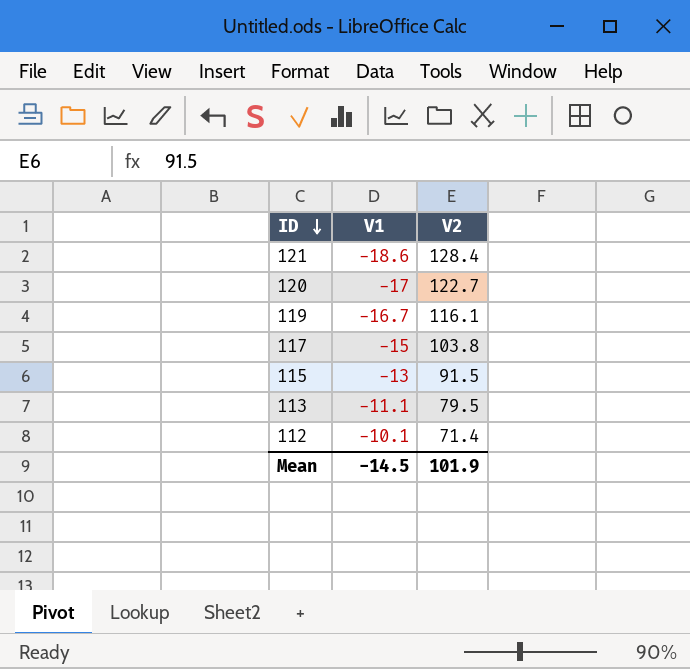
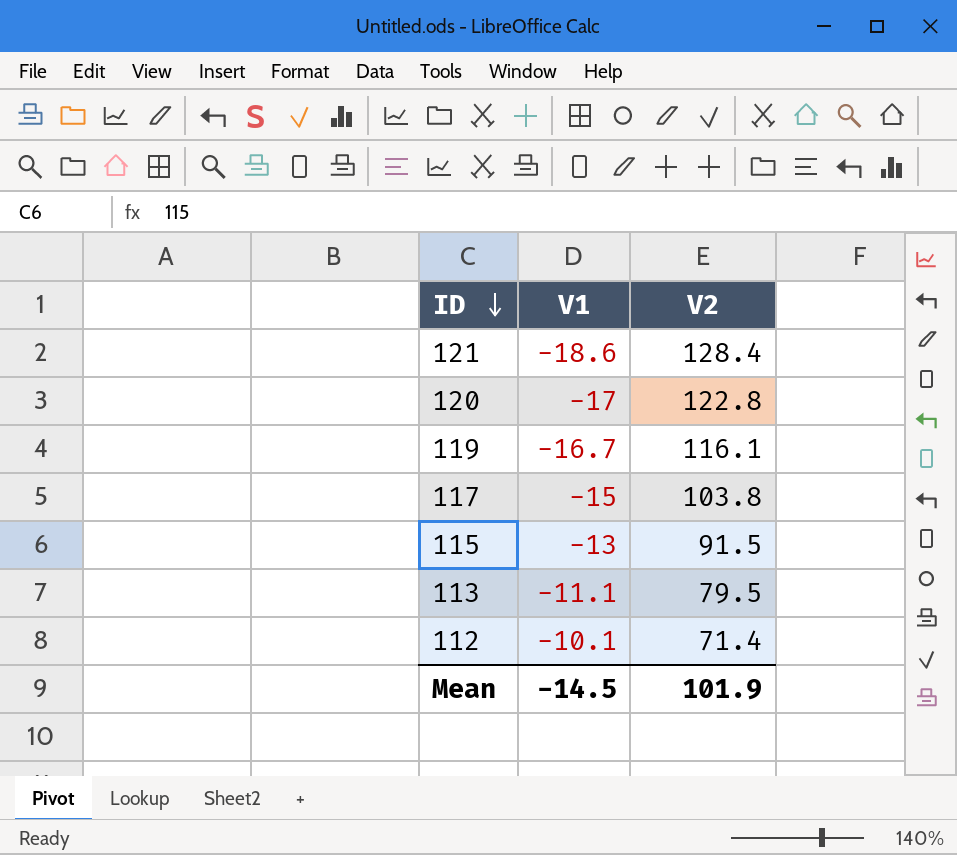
120 | V2: 122.7 -> 122.8

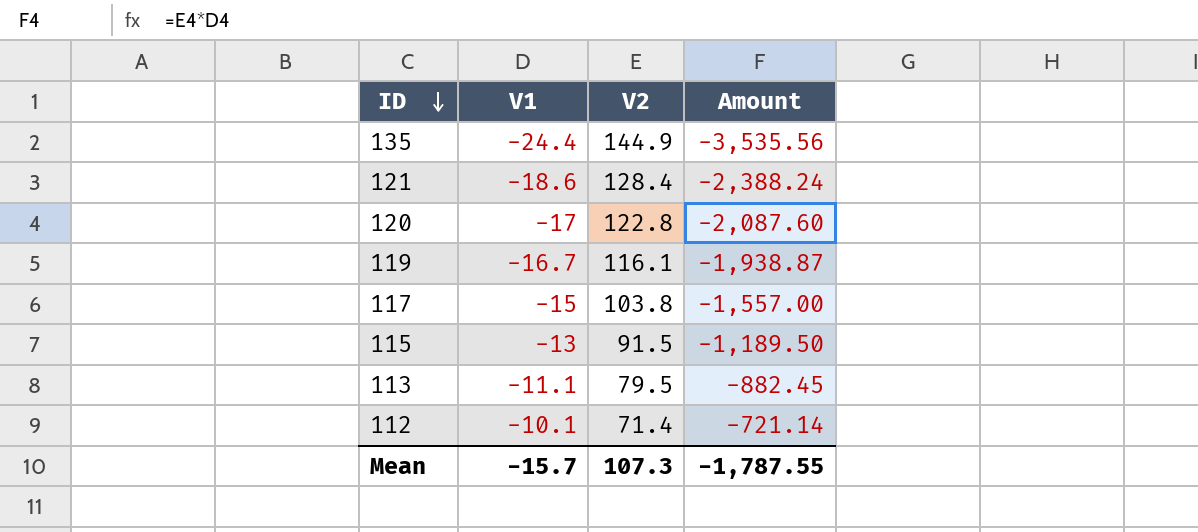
column Amount | formula: none -> [V1] * [V2]
row 135: none -> -24.4 | 144.9 | -3,535.56
Mean | V1: -14.5 -> -15.7
Mean | V2: 101.9 -> 107.3

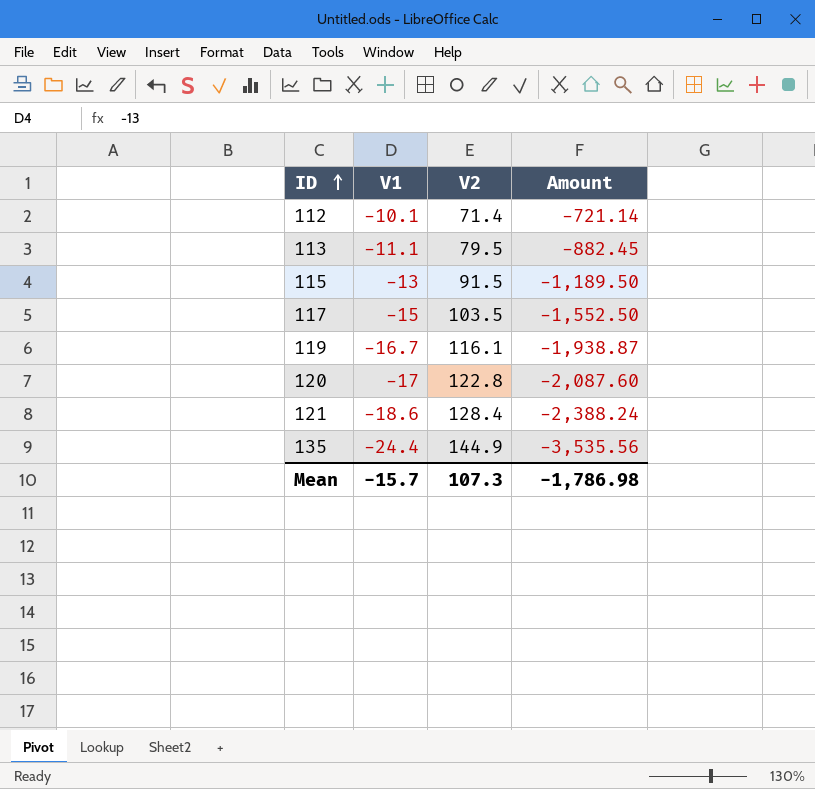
row order: ID descending -> ID ascending
117 | V2: 103.8 -> 103.5
117 | Amount: -1,557.00 -> -1,552.50
Mean | Amount: -1,787.55 -> -1,786.98

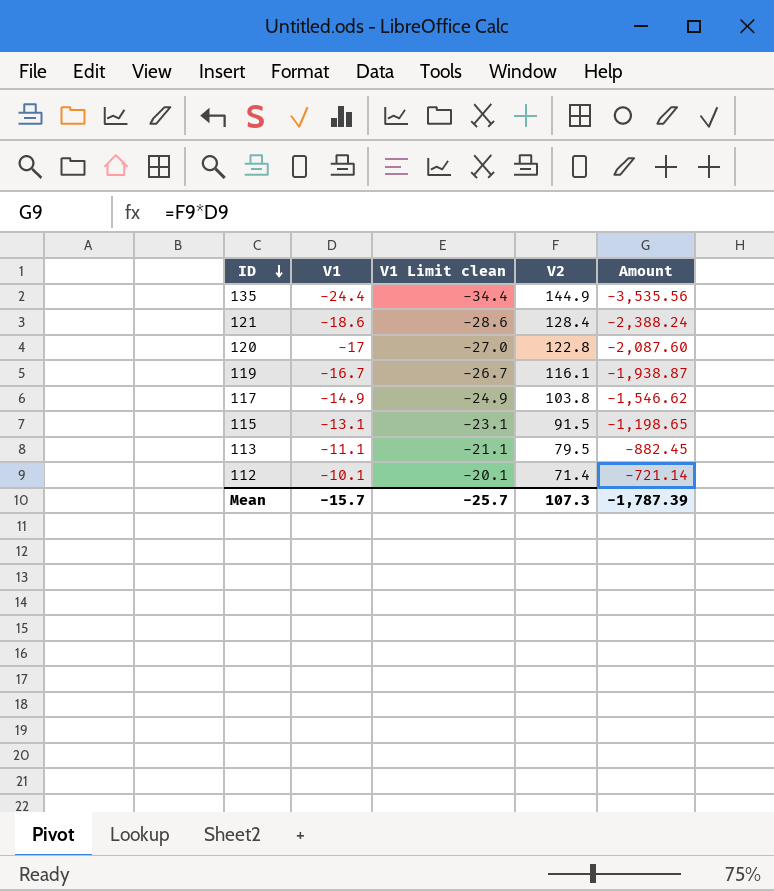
row order: ID ascending -> ID descending
column V1 Limit clean | formula: none -> [V1] - 10
117 | V1: -15 -> -14.9
117 | V2: 103.5 -> 103.8
117 | Amount: -1,552.50 -> -1,546.62
115 | V1: -13 -> -13.1
115 | Amount: -1,189.50 -> -1,198.65
Mean | Amount: -1,786.98 -> -1,787.39

